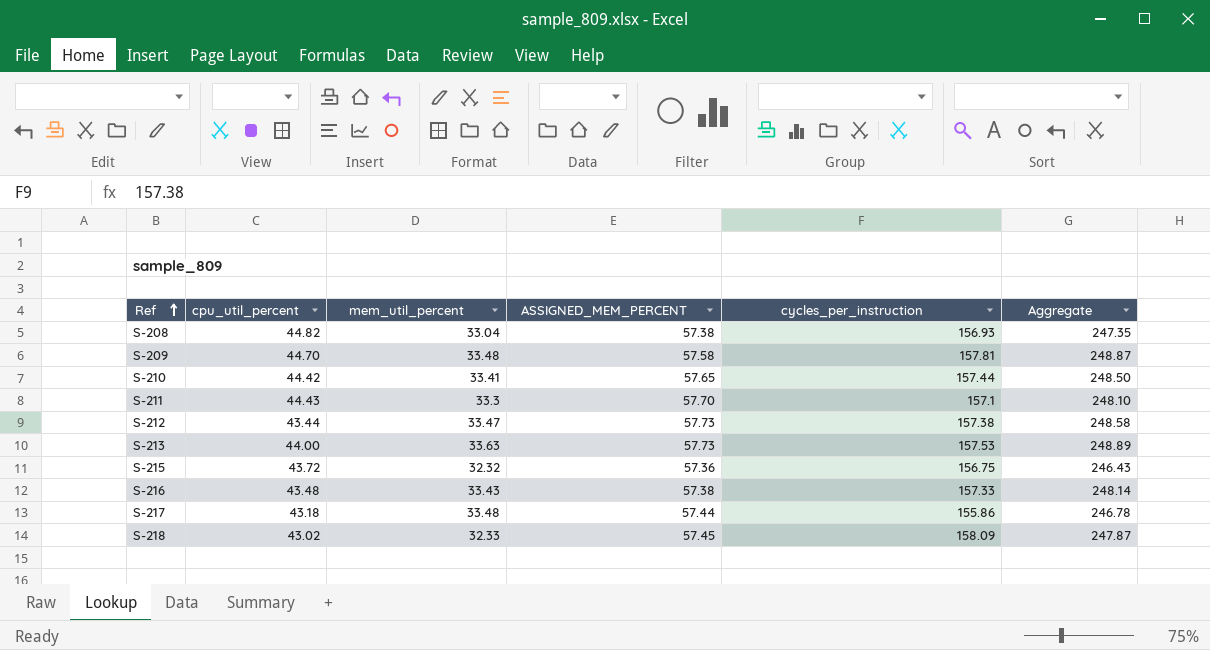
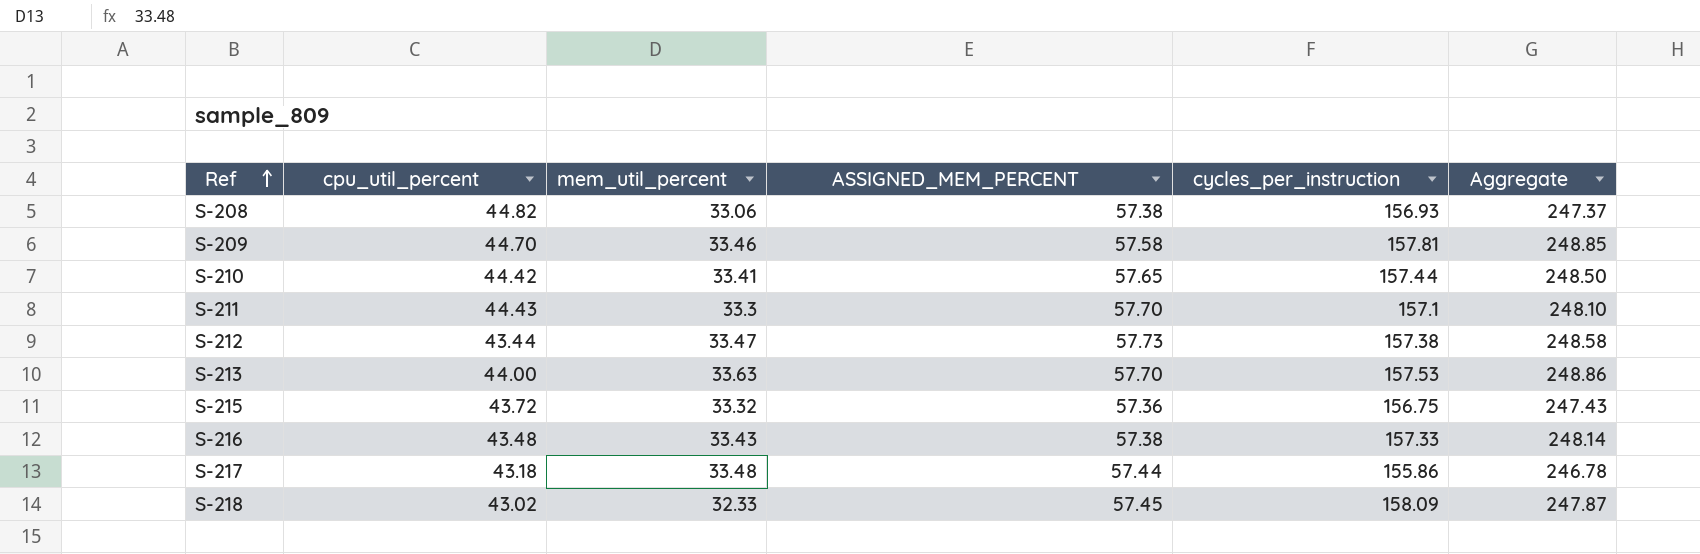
S-208 | mem_util_percent: 33.04 -> 33.06
S-208 | Aggregate: 247.35 -> 247.37
S-209 | mem_util_percent: 33.48 -> 33.46
S-209 | Aggregate: 248.87 -> 248.85
S-213 | ASSIGNED_MEM_PERCENT: 57.73 -> 57.70
S-213 | Aggregate: 248.89 -> 248.86
S-215 | mem_util_percent: 32.32 -> 33.32
S-215 | Aggregate: 246.43 -> 247.43

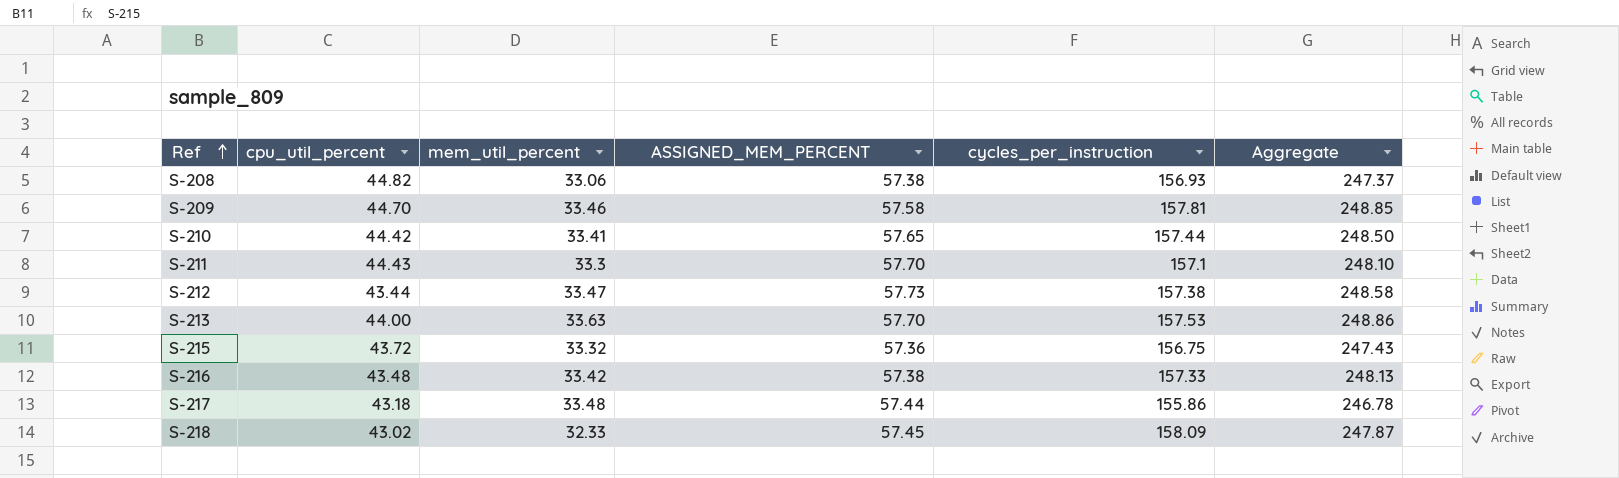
S-216 | mem_util_percent: 33.43 -> 33.42
S-216 | Aggregate: 248.14 -> 248.13

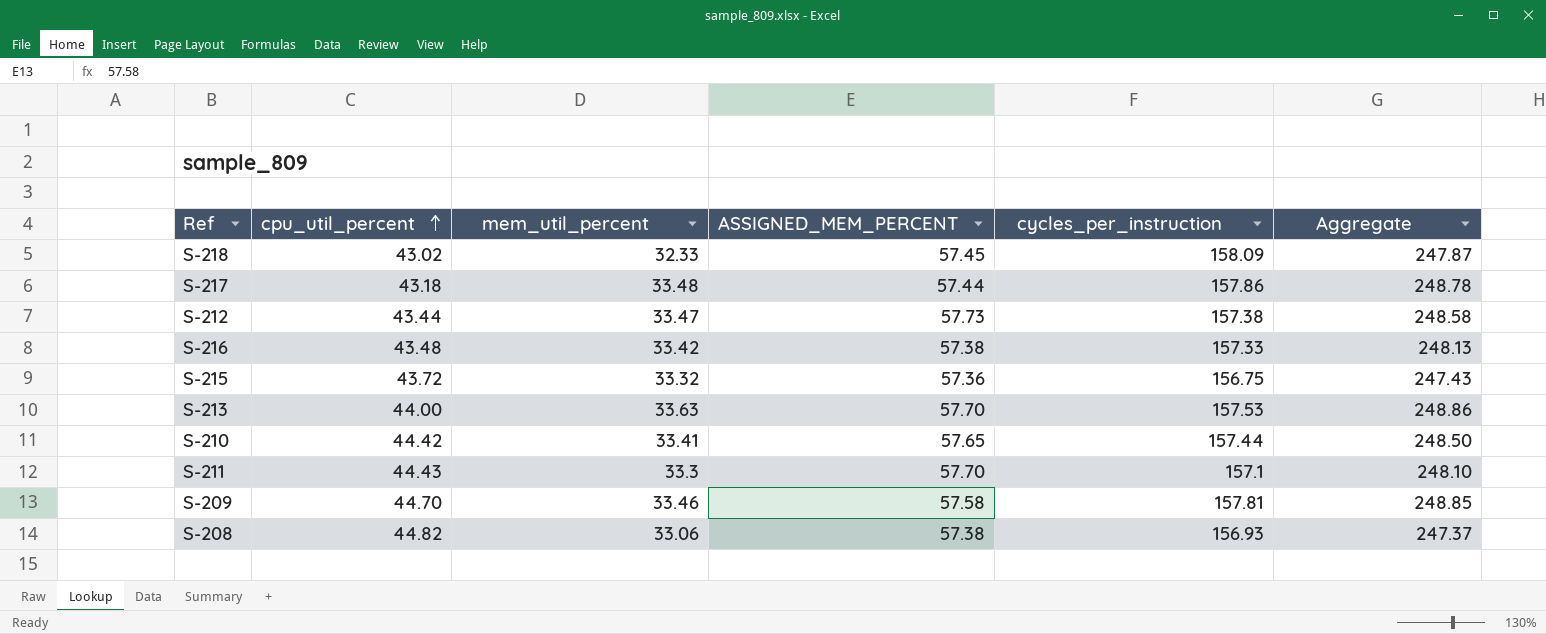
row order: Ref ascending -> cpu_util_percent ascending
S-217 | cycles_per_instruction: 155.86 -> 157.86
S-217 | Aggregate: 246.78 -> 248.78

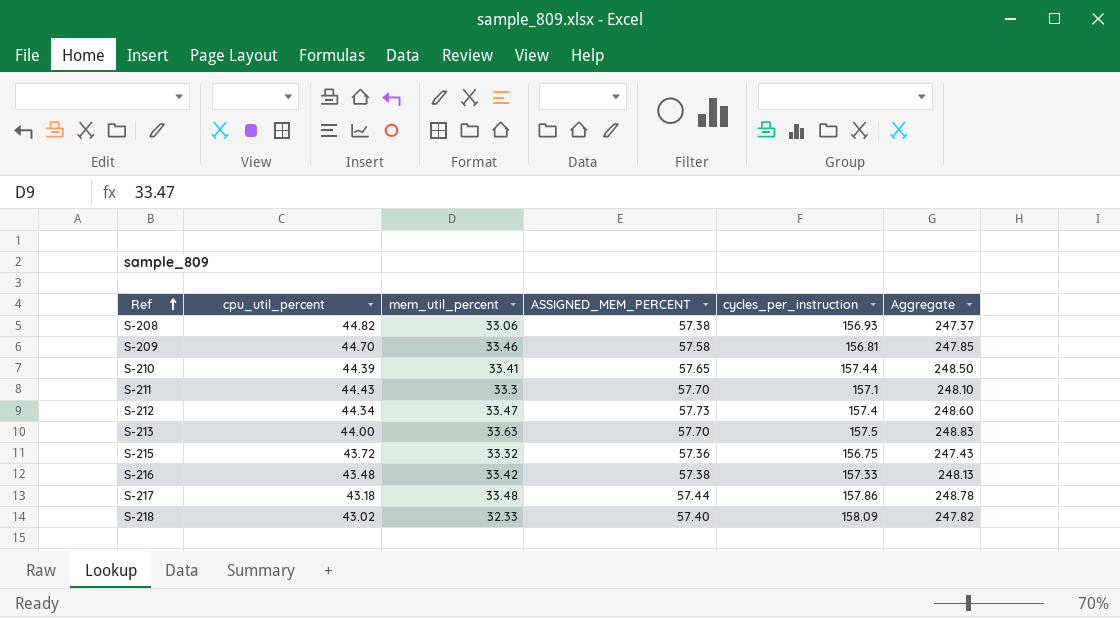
row order: cpu_util_percent ascending -> Ref ascending
S-209 | cycles_per_instruction: 157.81 -> 156.81
S-209 | Aggregate: 248.85 -> 247.85
S-210 | cpu_util_percent: 44.42 -> 44.39
S-212 | cpu_util_percent: 43.44 -> 44.34
S-212 | cycles_per_instruction: 157.38 -> 157.4
S-212 | Aggregate: 248.58 -> 248.60
S-213 | cycles_per_instruction: 157.53 -> 157.5
S-213 | Aggregate: 248.86 -> 248.83
S-218 | ASSIGNED_MEM_PERCENT: 57.45 -> 57.40
S-218 | Aggregate: 247.87 -> 247.82

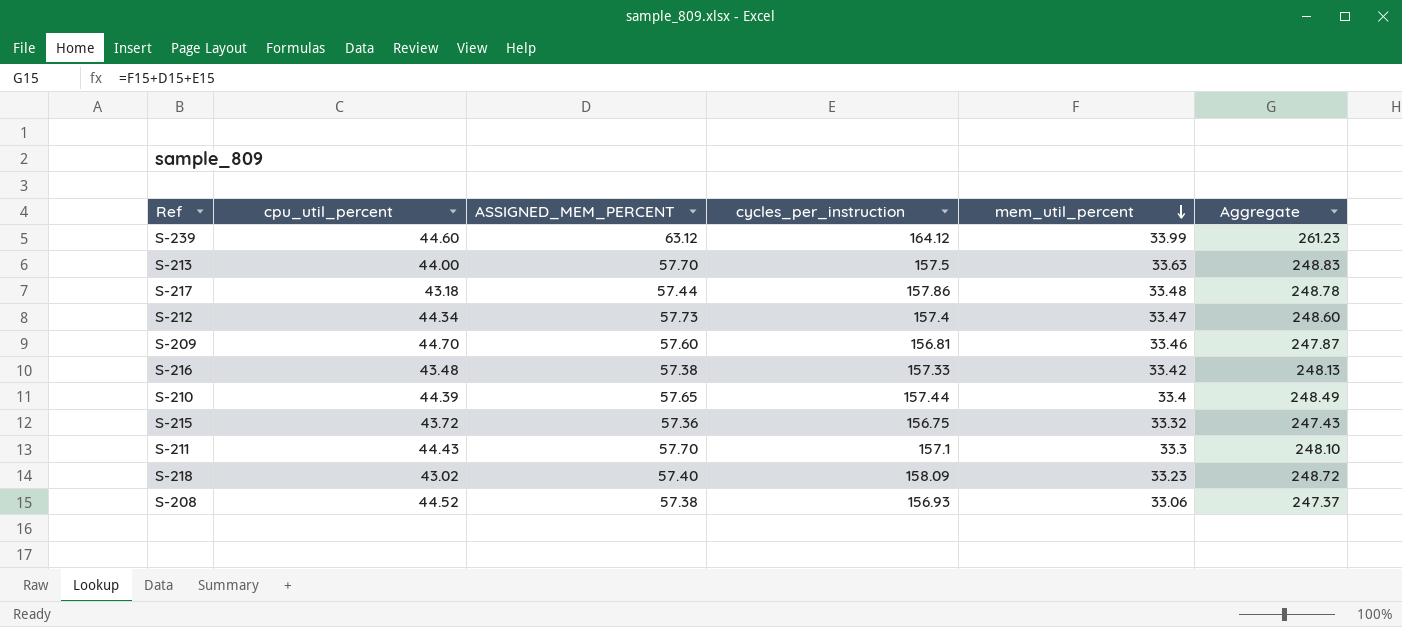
row order: Ref ascending -> mem_util_percent descending
column mem_util_percent | position: 3 -> 5
row S-239: none -> 44.60 | 63.12 | 164.12 | 33.99 | 261.23
S-209 | ASSIGNED_MEM_PERCENT: 57.58 -> 57.60
S-209 | Aggregate: 247.85 -> 247.87
S-210 | mem_util_percent: 33.41 -> 33.4
S-210 | Aggregate: 248.50 -> 248.49
S-218 | mem_util_percent: 32.33 -> 33.23
S-218 | Aggregate: 247.82 -> 248.72
S-208 | cpu_util_percent: 44.82 -> 44.52

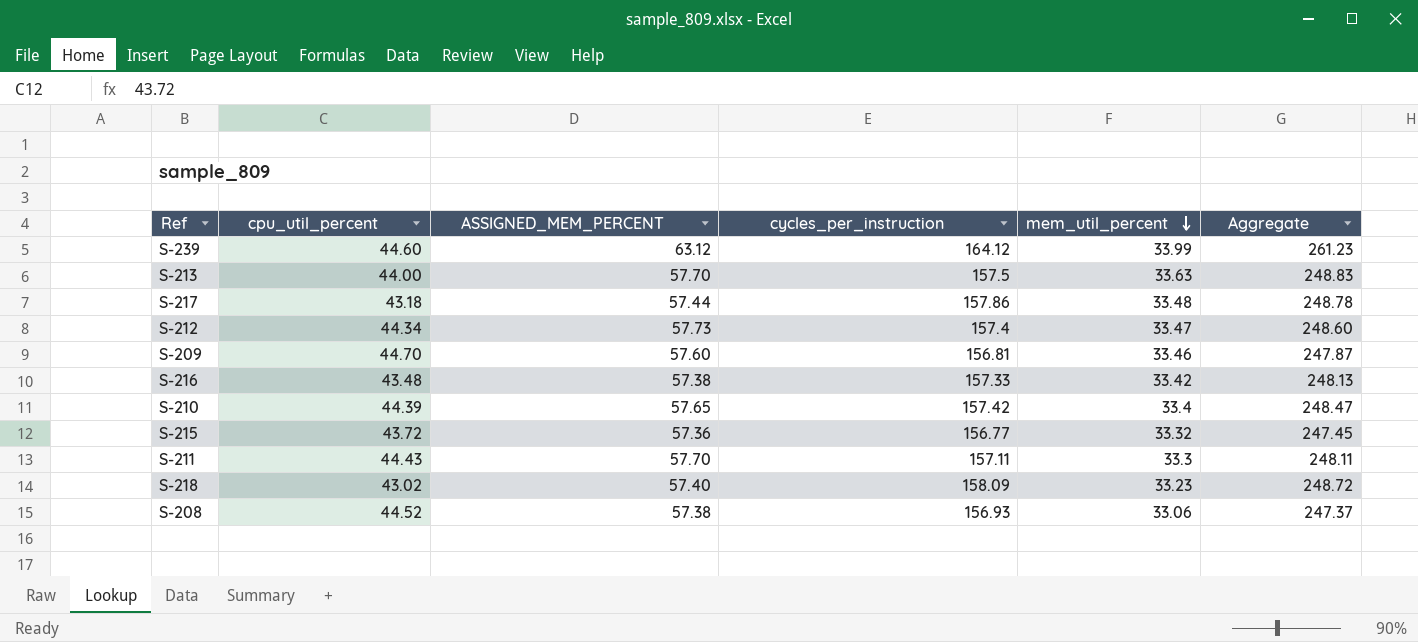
S-210 | cycles_per_instruction: 157.44 -> 157.42
S-210 | Aggregate: 248.49 -> 248.47
S-215 | cycles_per_instruction: 156.75 -> 156.77
S-215 | Aggregate: 247.43 -> 247.45
S-211 | cycles_per_instruction: 157.1 -> 157.11
S-211 | Aggregate: 248.10 -> 248.11

